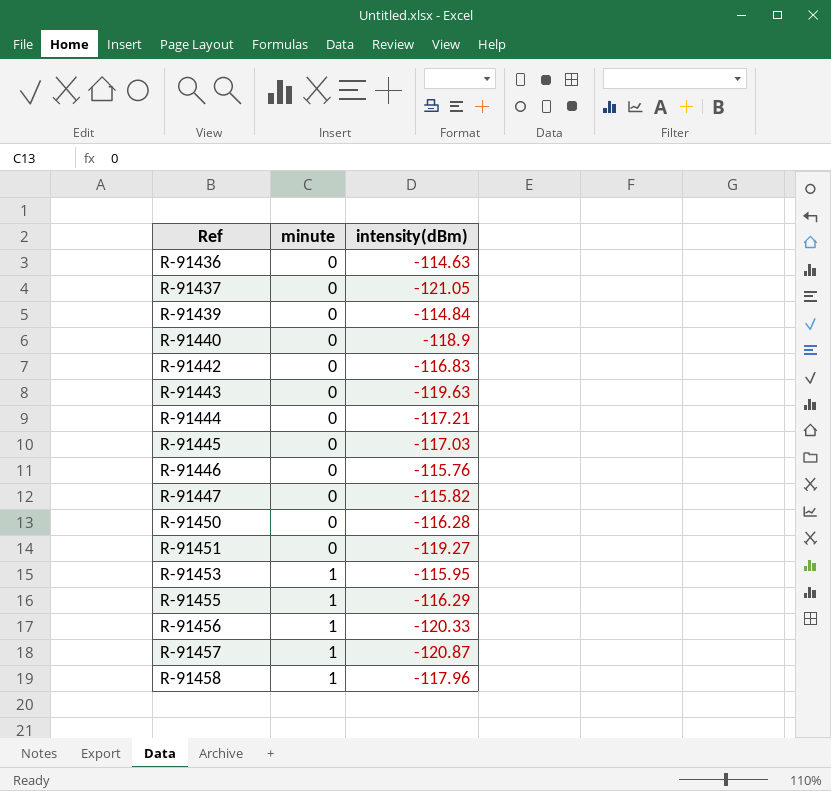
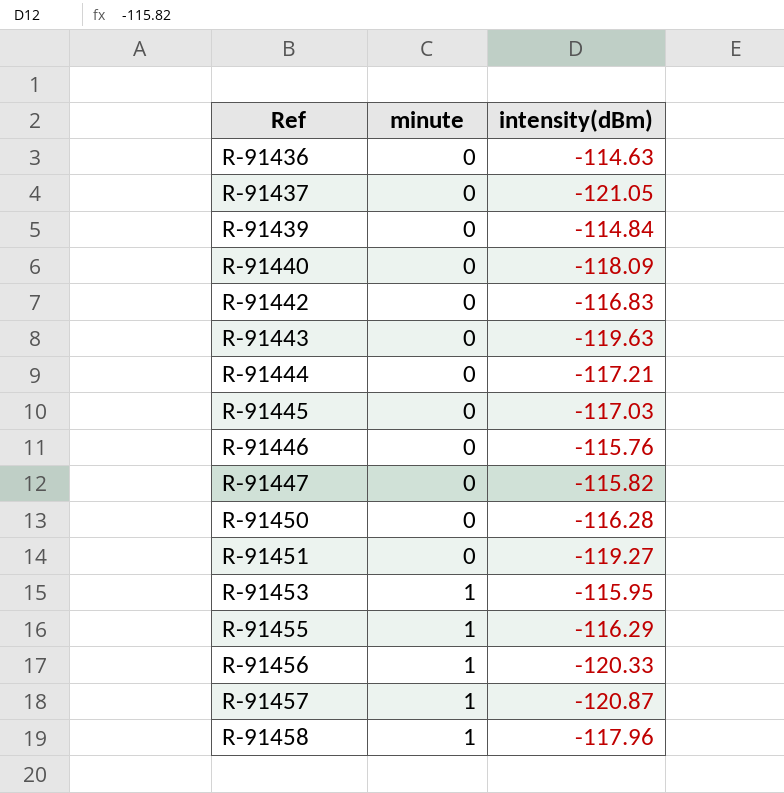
R-91440 | intensity(dBm): -118.9 -> -118.09

